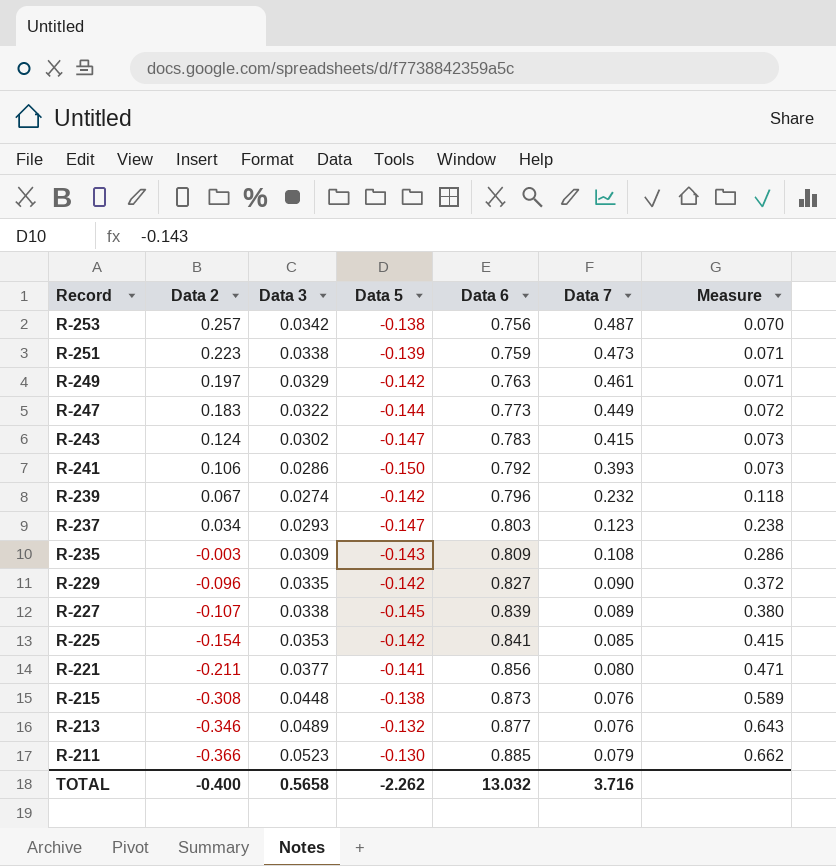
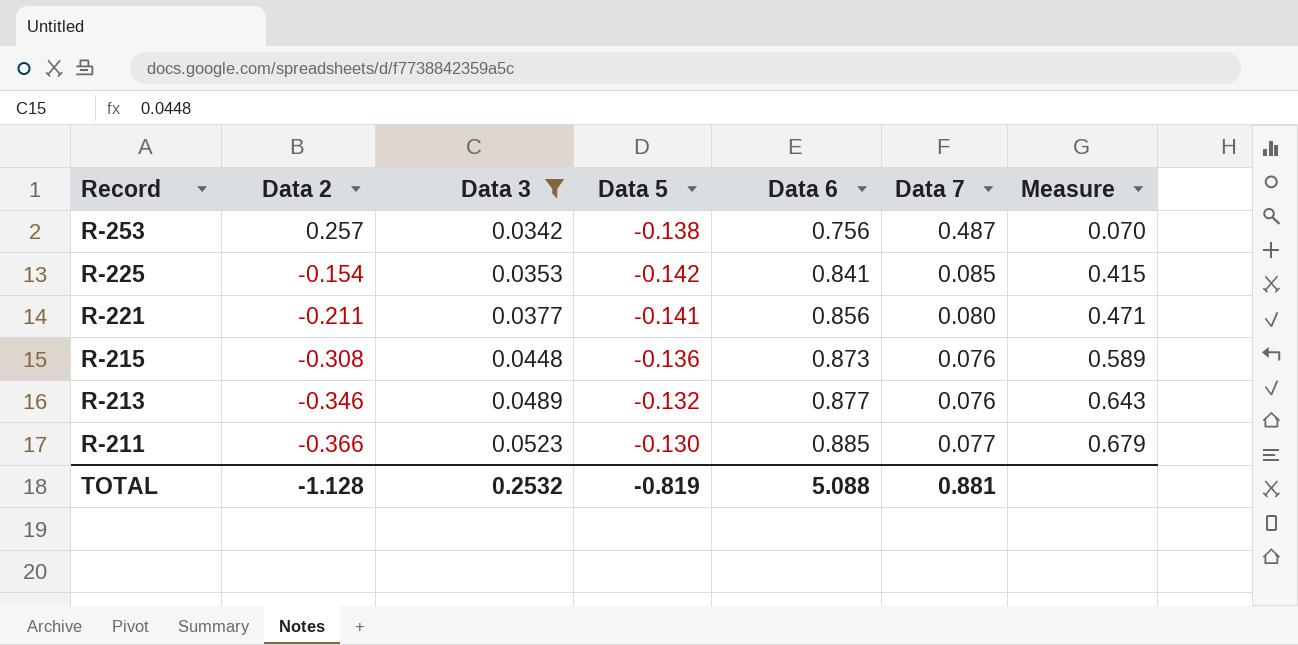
filter: none -> Data 3 >= 0.0342
R-215 | Data 5: -0.138 -> -0.136
R-211 | Data 7: 0.079 -> 0.077
R-211 | Measure: 0.662 -> 0.679
TOTAL | Data 2: -0.400 -> -1.128
TOTAL | Data 3: 0.5658 -> 0.2532
TOTAL | Data 5: -2.262 -> -0.819
TOTAL | Data 6: 13.032 -> 5.088
TOTAL | Data 7: 3.716 -> 0.881

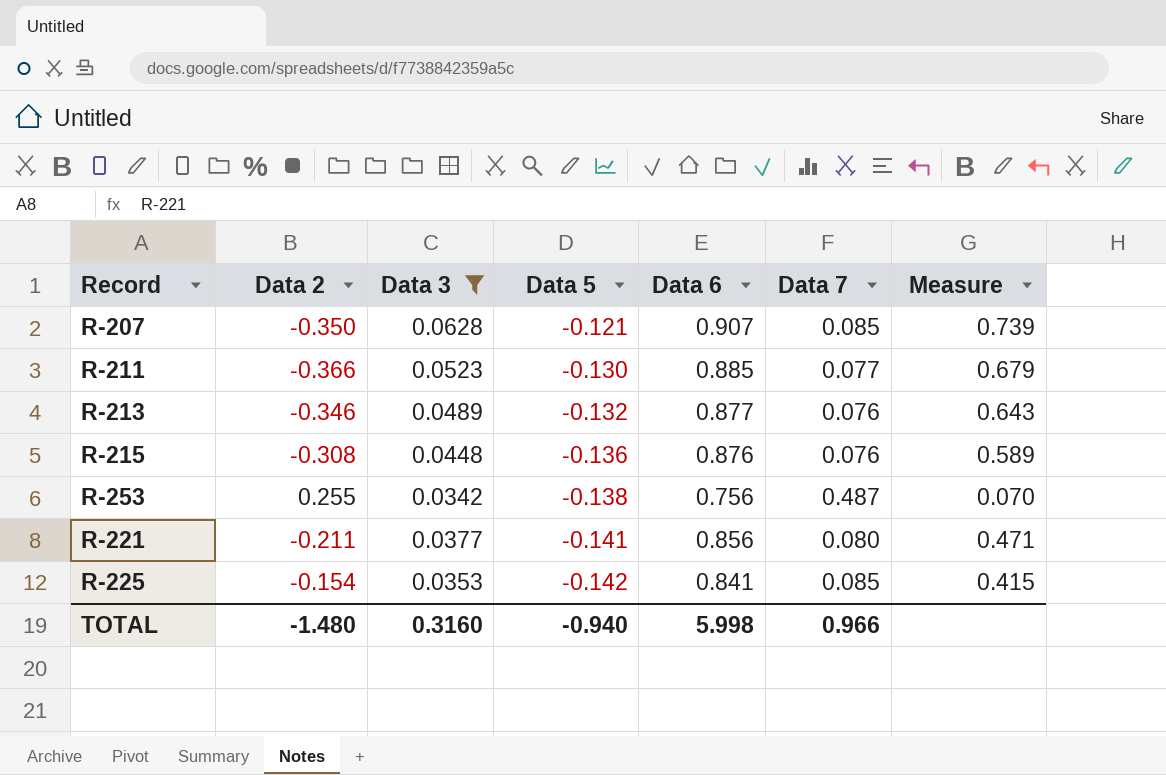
row order: Record descending -> Data 5 descending
row R-207: none -> -0.350 | 0.0628 | -0.121 | 0.907 | 0.085 | 0.739
R-215 | Data 6: 0.873 -> 0.876
R-253 | Data 2: 0.257 -> 0.255
TOTAL | Data 2: -1.128 -> -1.480
TOTAL | Data 3: 0.2532 -> 0.3160
TOTAL | Data 5: -0.819 -> -0.940
TOTAL | Data 6: 5.088 -> 5.998
TOTAL | Data 7: 0.881 -> 0.966

